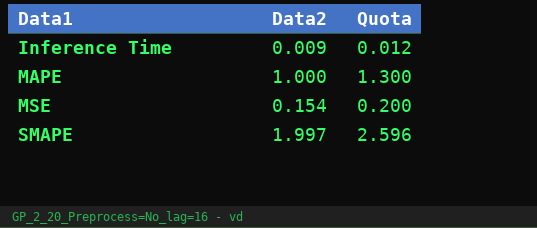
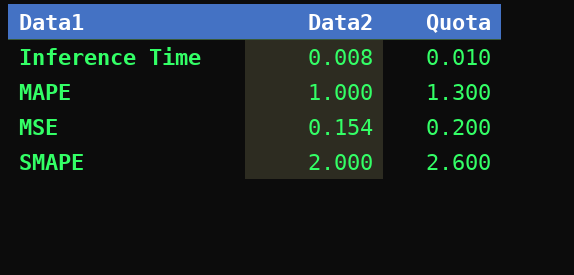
Inference Time | Data2: 0.009 -> 0.008
Inference Time | Quota: 0.012 -> 0.010
SMAPE | Data2: 1.997 -> 2.000
SMAPE | Quota: 2.596 -> 2.600

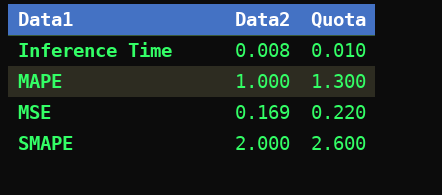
MSE | Data2: 0.154 -> 0.169
MSE | Quota: 0.200 -> 0.220

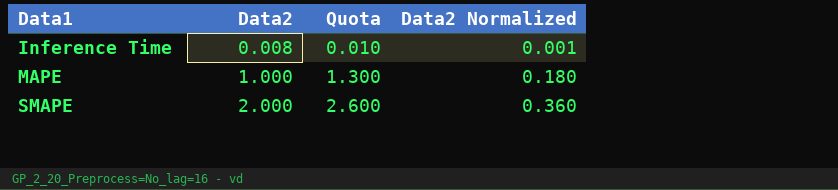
column Data2 Normalized | formula: none -> [Data2] * 0.18
row MSE: 0.169 | 0.220 -> none

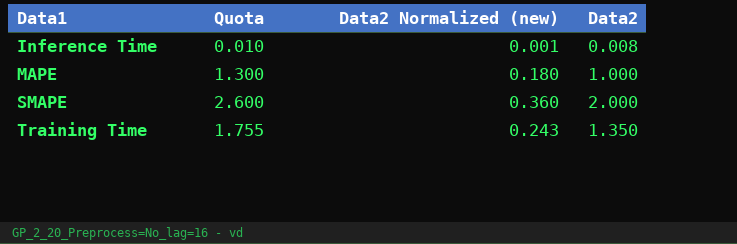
column name: Data2 Normalized -> Data2 Normalized (new)
column Data2 | position: 2 -> 4
row Training Time: none -> 1.755 | 0.243 | 1.350

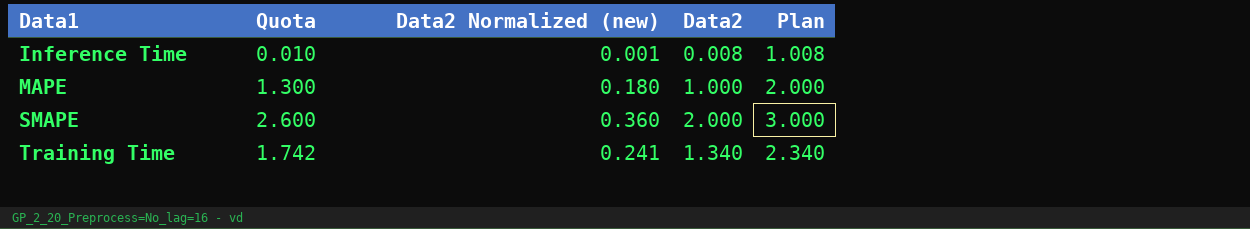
column Plan | formula: none -> [Data2] + 1
Training Time | Quota: 1.755 -> 1.742
Training Time | Data2 Normalized (new): 0.243 -> 0.241
Training Time | Data2: 1.350 -> 1.340

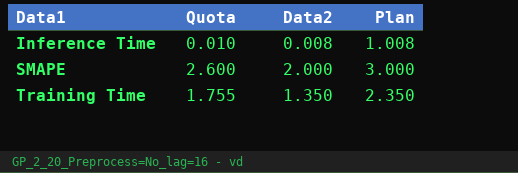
column Data2 Normalized (new) | formula: [Data2] * 0.18 -> none
row MAPE: 1.300 | 0.180 | 1.000 | 2.000 -> none
Training Time | Quota: 1.742 -> 1.755
Training Time | Data2: 1.340 -> 1.350
Training Time | Plan: 2.340 -> 2.350

